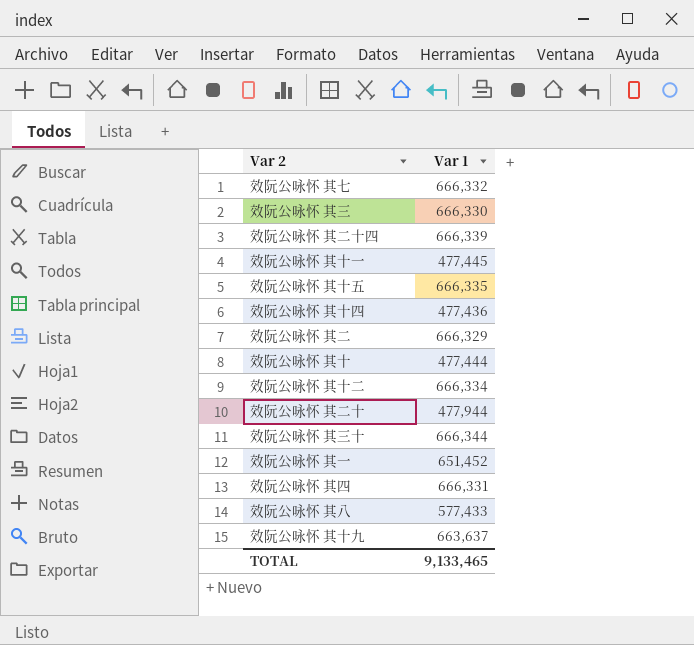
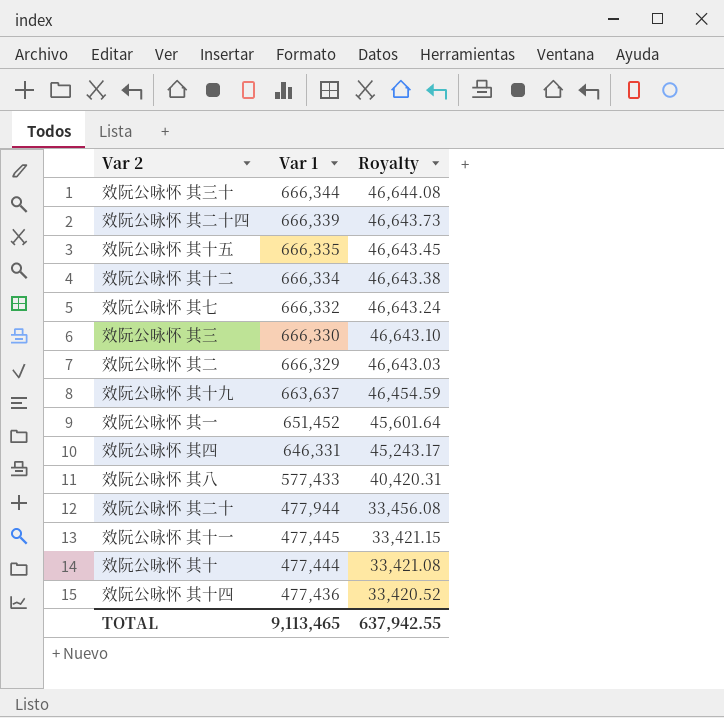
row order: none -> Var 1 descending
column Royalty | formula: none -> [Var 1] * 0.07
效阮公咏怀 其四 | Var 1: 666,331 -> 646,331
TOTAL | Var 1: 9,133,465 -> 9,113,465

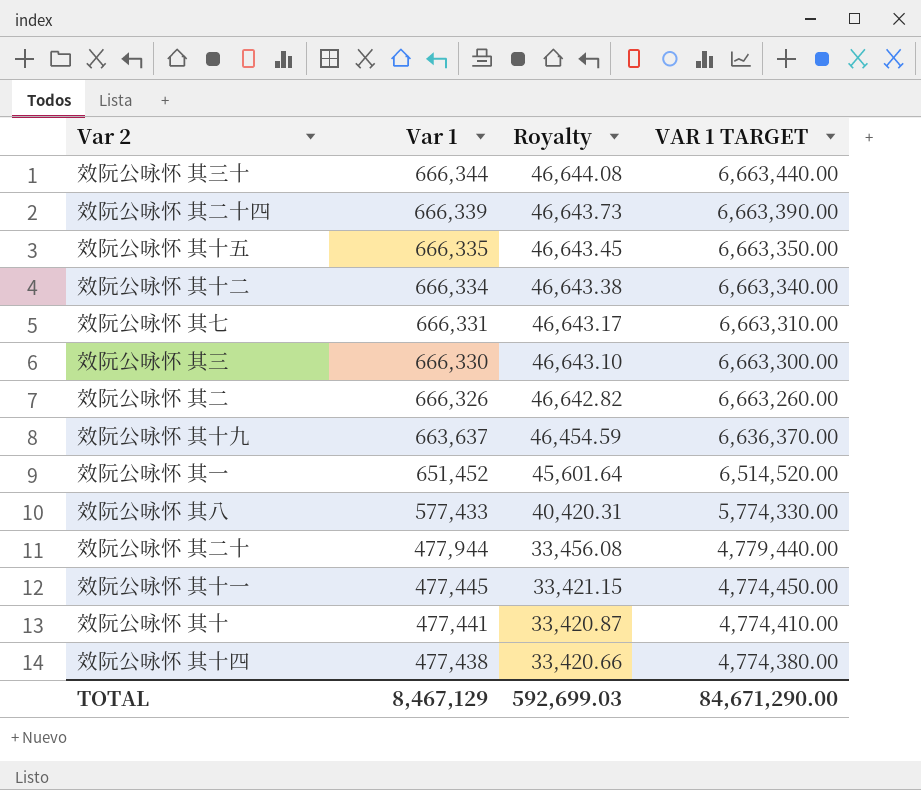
column VAR 1 TARGET | formula: none -> [Var 1] * 10
row 效阮公咏怀 其四: 646,331 | 45,243.17 -> none
效阮公咏怀 其七 | Var 1: 666,332 -> 666,331
效阮公咏怀 其七 | Royalty: 46,643.24 -> 46,643.17
效阮公咏怀 其二 | Var 1: 666,329 -> 666,326
效阮公咏怀 其二 | Royalty: 46,643.03 -> 46,642.82
效阮公咏怀 其十 | Var 1: 477,444 -> 477,441
效阮公咏怀 其十 | Royalty: 33,421.08 -> 33,420.87
效阮公咏怀 其十四 | Var 1: 477,436 -> 477,438
效阮公咏怀 其十四 | Royalty: 33,420.52 -> 33,420.66
TOTAL | Var 1: 9,113,465 -> 8,467,129
TOTAL | Royalty: 637,942.55 -> 592,699.03

